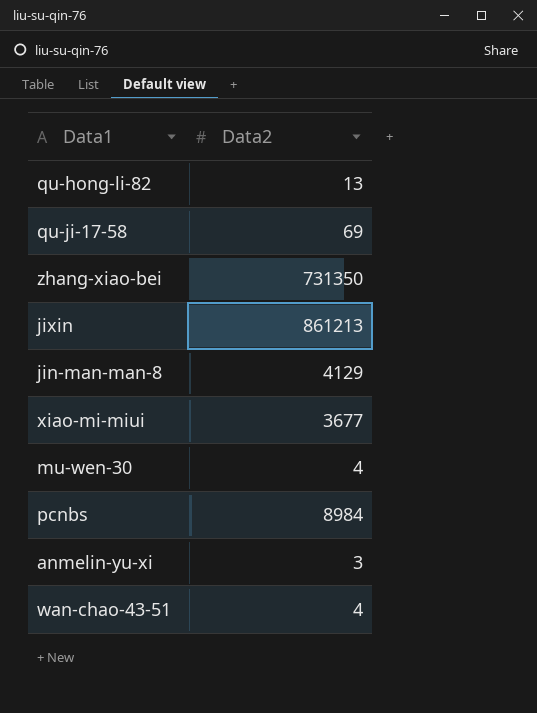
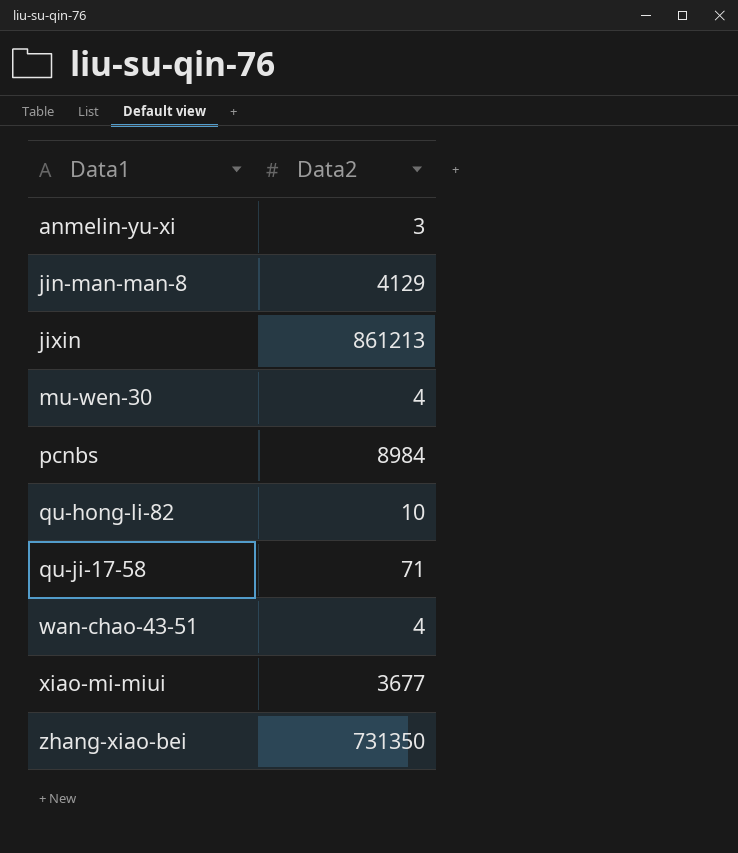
row order: none -> Data1 ascending
qu-hong-li-82 | Data2: 13 -> 10
qu-ji-17-58 | Data2: 69 -> 71

